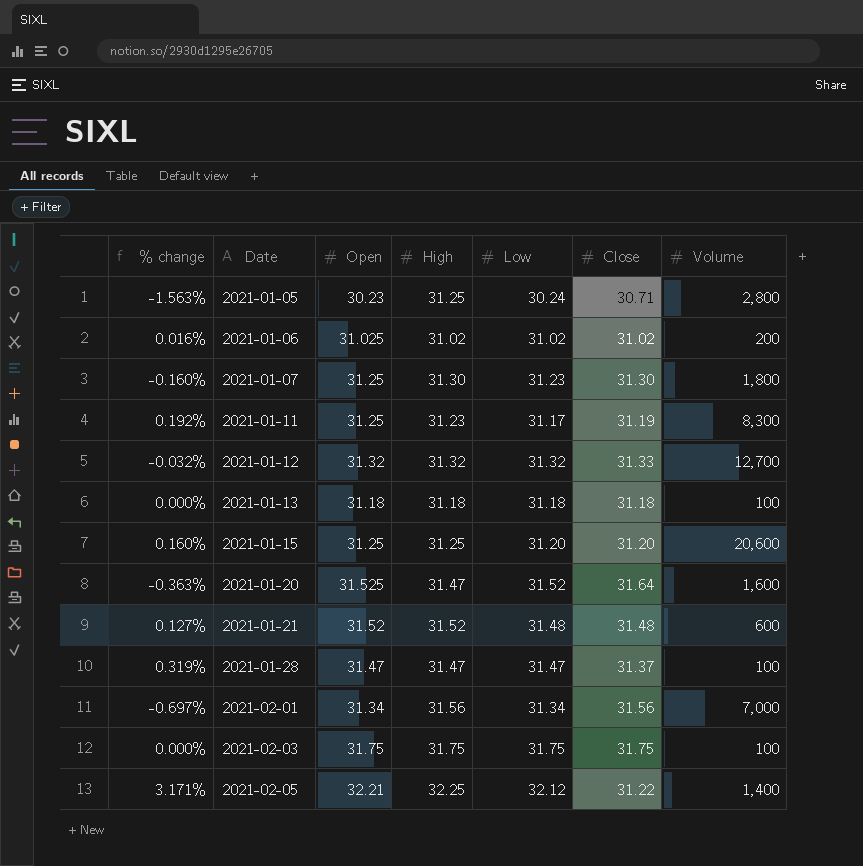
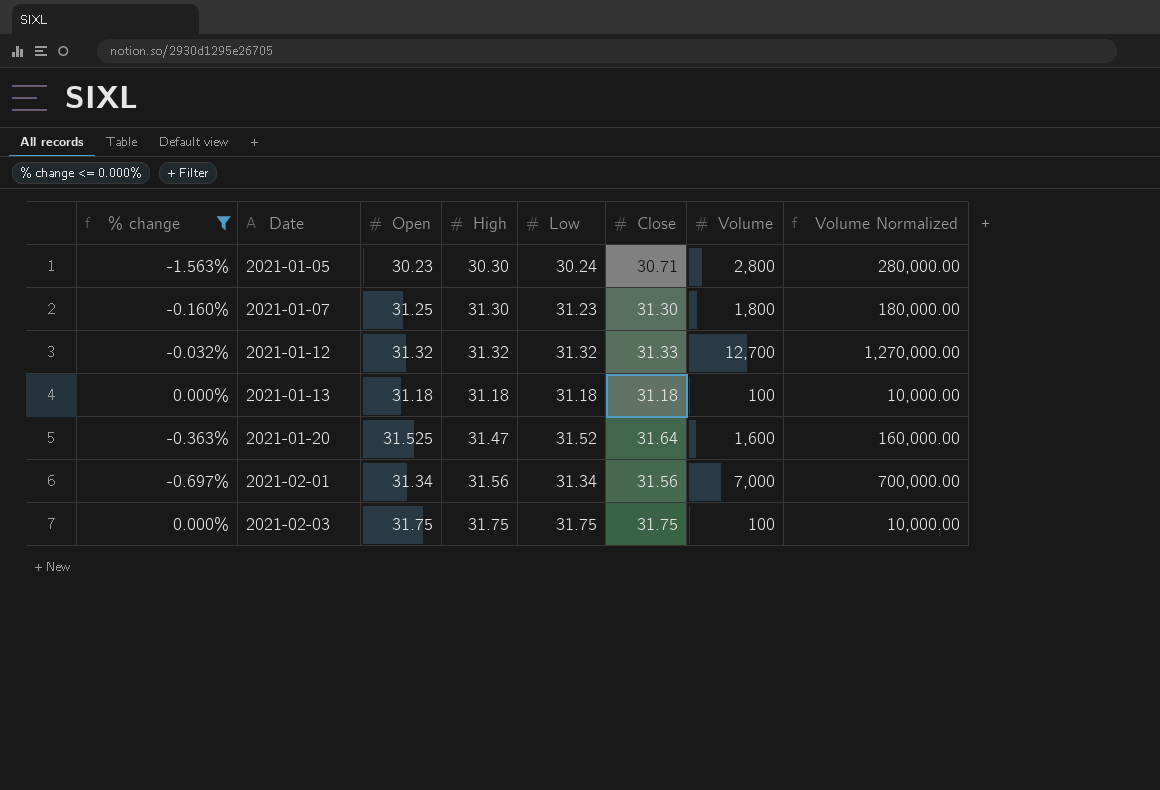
filter: none -> % change <= 0.000%
column Volume Normalized | formula: none -> [Volume] * 100
2021-01-05 | High: 31.25 -> 30.30

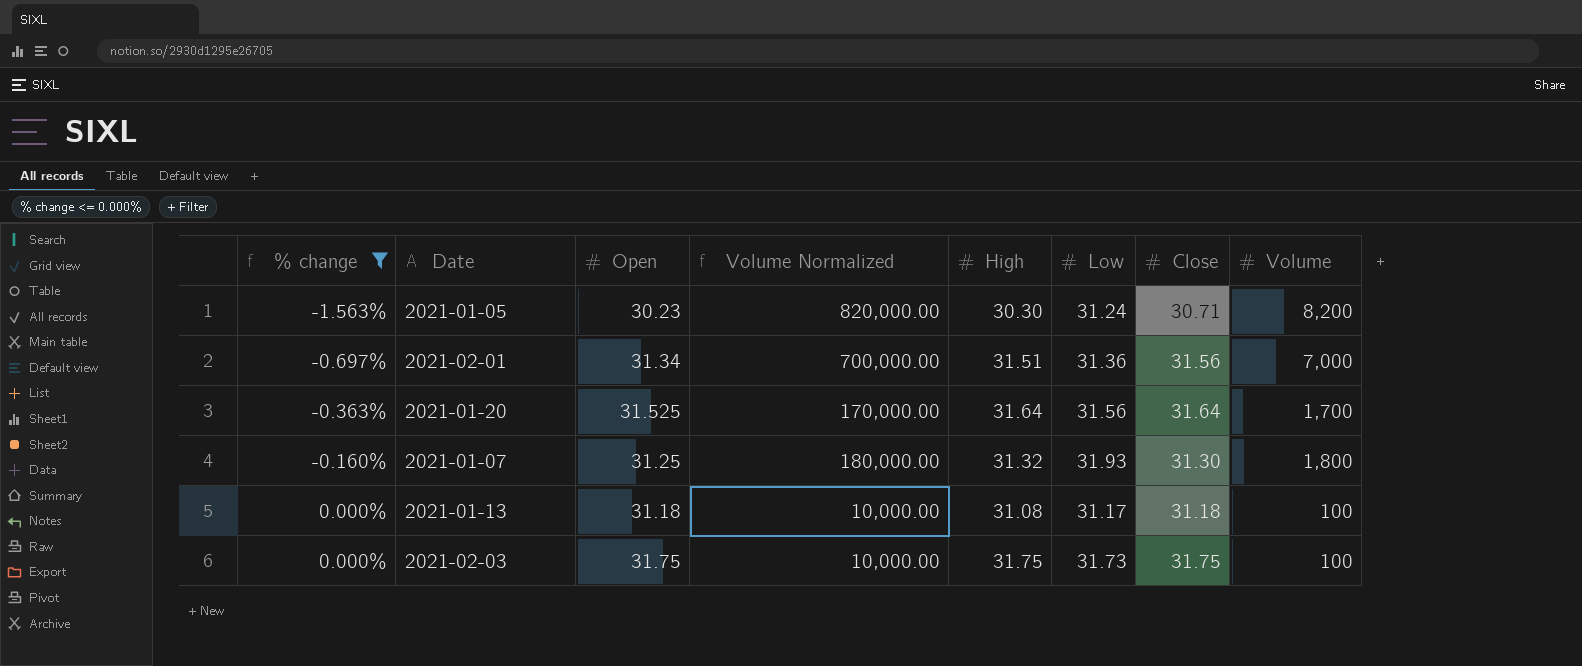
row order: Date ascending -> % change ascending
column Volume Normalized | position: 8 -> 4
row 2021-01-12: -0.032% | 31.32 | 31.32 | 31.32 | 31.33 | 12,700 | 1,270,000.00 -> none
2021-01-05 | Volume Normalized: 280,000.00 -> 820,000.00
2021-01-05 | Low: 30.24 -> 31.24
2021-01-05 | Volume: 2,800 -> 8,200
2021-02-01 | High: 31.56 -> 31.51
2021-02-01 | Low: 31.34 -> 31.36
2021-01-20 | Volume Normalized: 160,000.00 -> 170,000.00
2021-01-20 | High: 31.47 -> 31.64
2021-01-20 | Low: 31.52 -> 31.56
2021-01-20 | Volume: 1,600 -> 1,700
2021-01-07 | High: 31.30 -> 31.32
2021-01-07 | Low: 31.23 -> 31.93
2021-01-13 | High: 31.18 -> 31.08
2021-01-13 | Low: 31.18 -> 31.17
2021-02-03 | Low: 31.75 -> 31.73

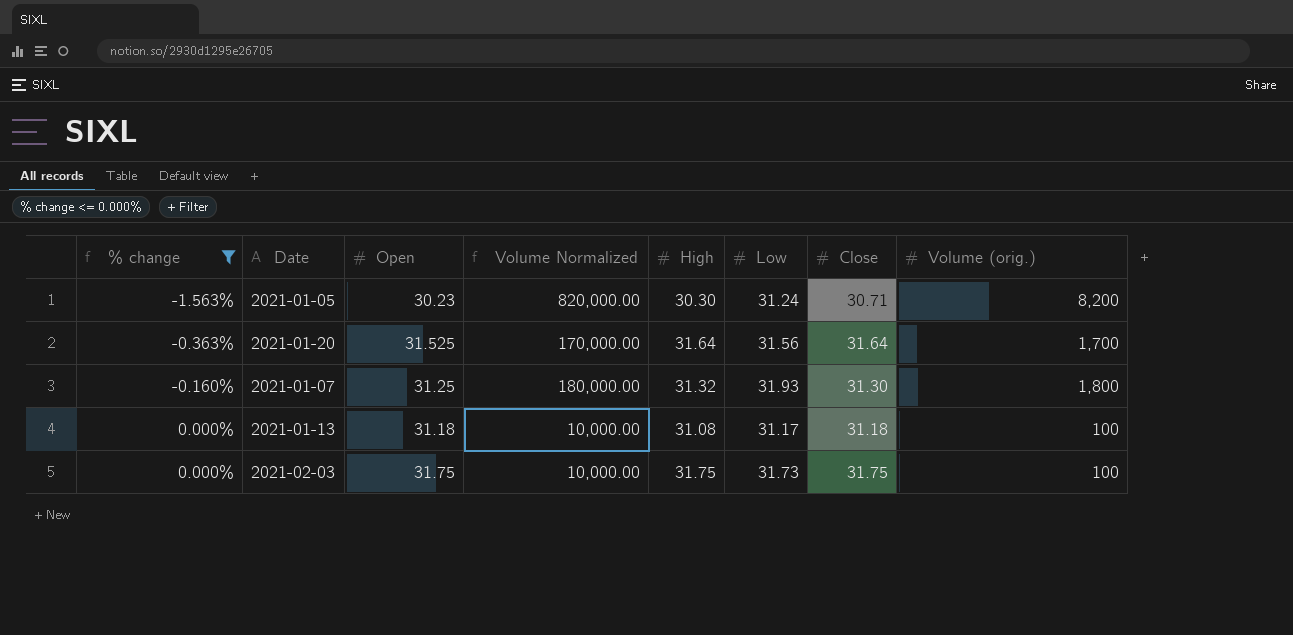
column name: Volume -> Volume (orig.)
row 2021-02-01: -0.697% | 31.34 | 700,000.00 | 31.51 | 31.36 | 31.56 | 7,000 -> none

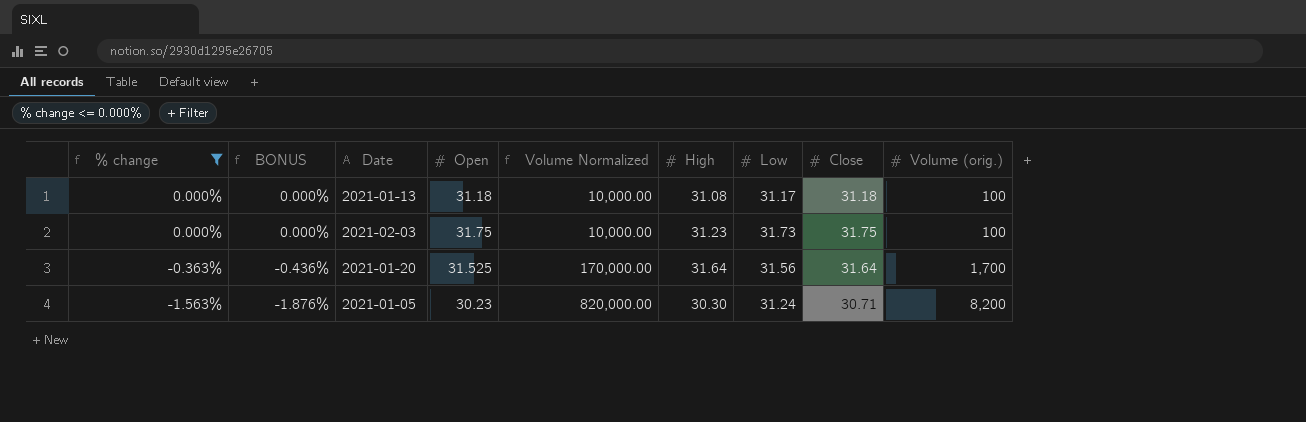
row order: % change ascending -> % change descending
column BONUS | formula: none -> [% change] * 1.2
row 2021-01-07: -0.160% | 31.25 | 180,000.00 | 31.32 | 31.93 | 31.30 | 1,800 -> none
2021-02-03 | High: 31.75 -> 31.23

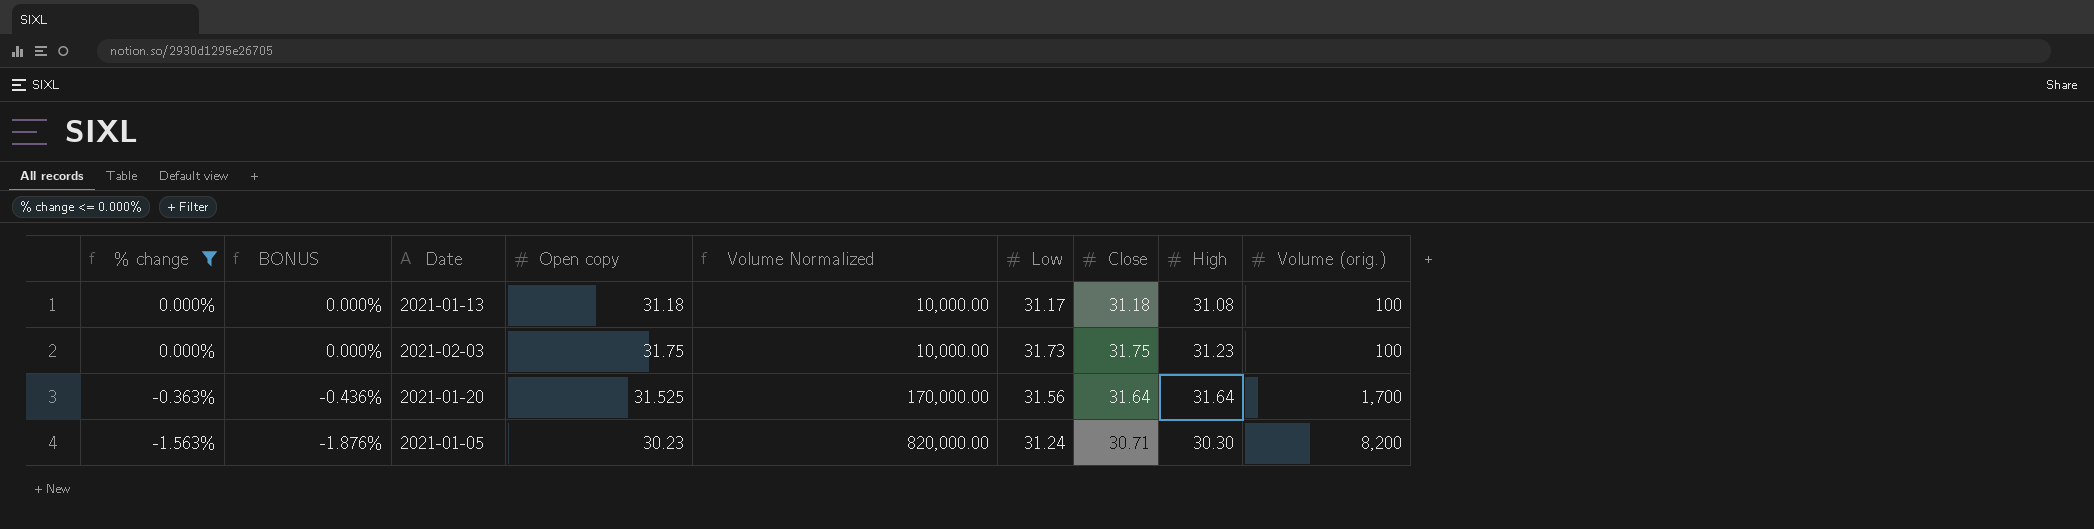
column name: Open -> Open copy
column High | position: 6 -> 8

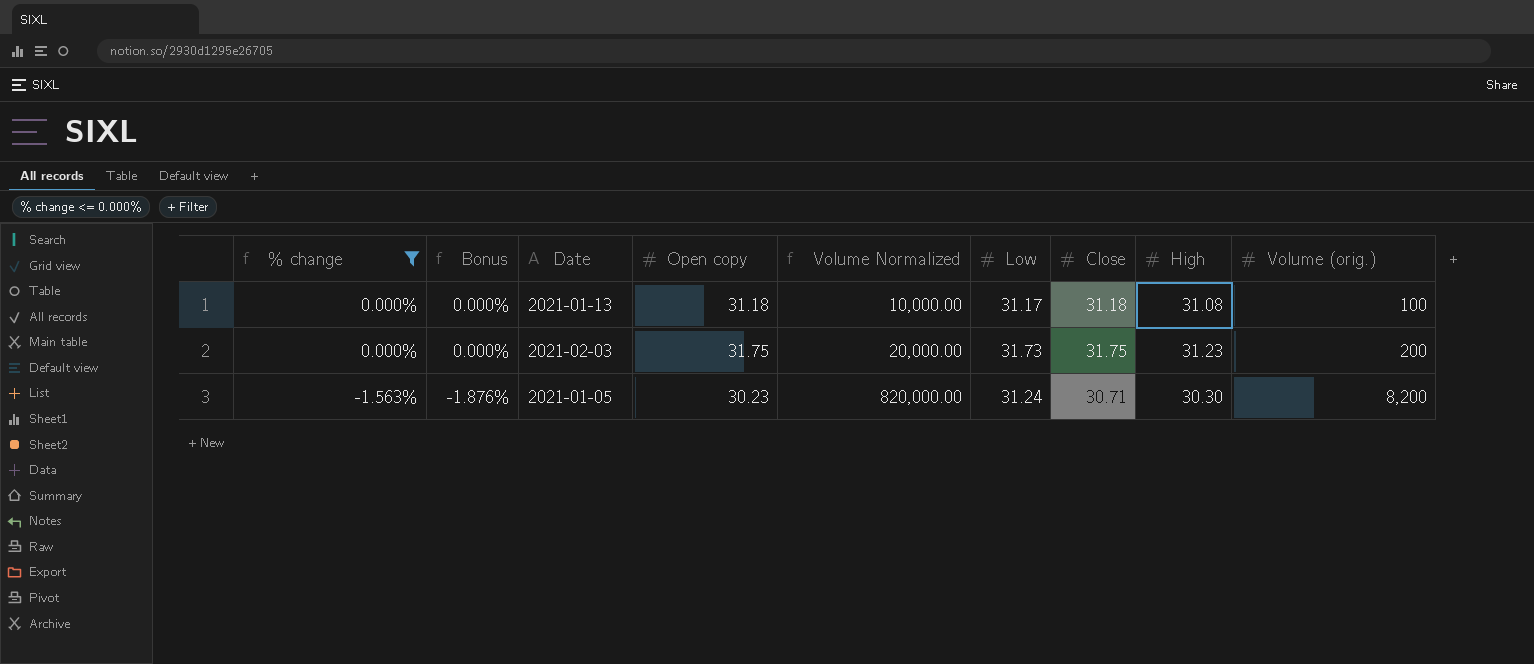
column name: BONUS -> Bonus
row 2021-01-20: -0.363% | -0.436% | 31.525 | 170,000.00 | 31.56 | 31.64 | 31.64 | 1,700 -> none
2021-02-03 | Volume Normalized: 10,000.00 -> 20,000.00
2021-02-03 | Volume (orig.): 100 -> 200

